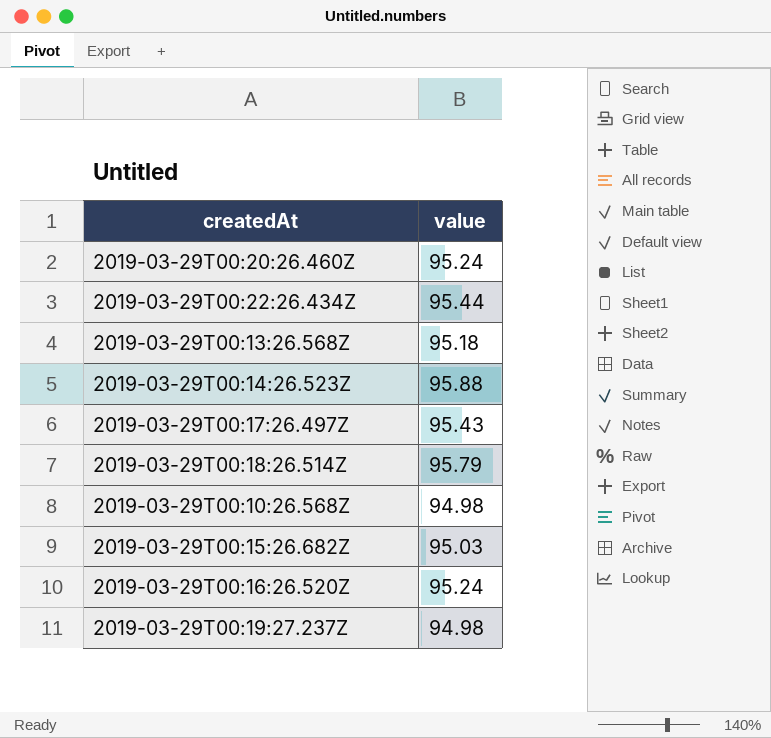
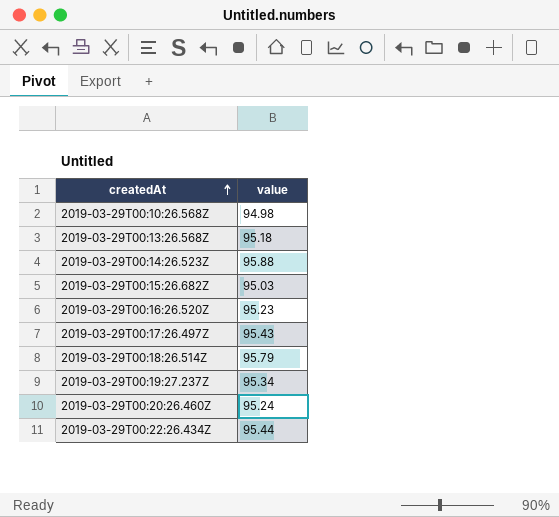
row order: none -> createdAt ascending
2019-03-29T00:16:26.520Z | value: 95.24 -> 95.23
2019-03-29T00:19:27.237Z | value: 94.98 -> 95.34

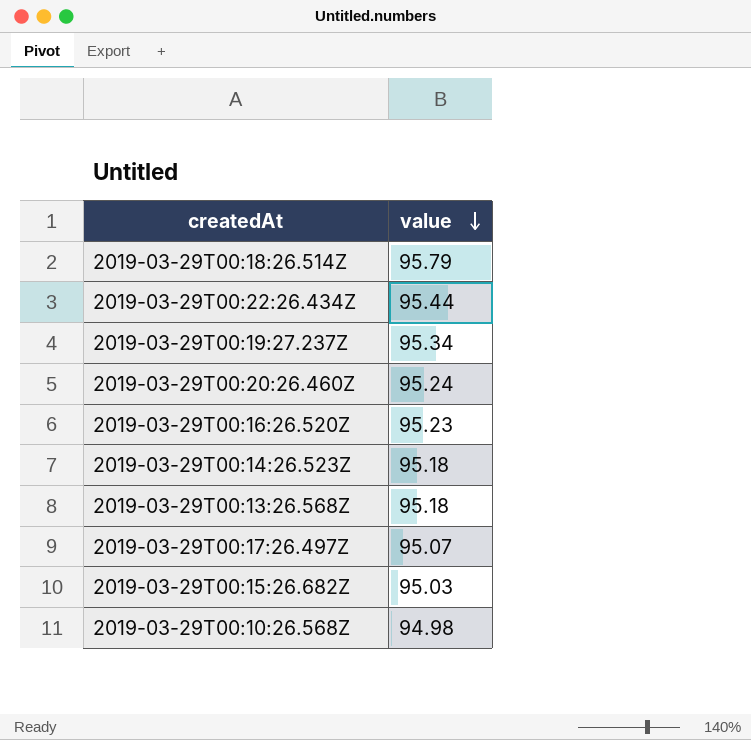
row order: createdAt ascending -> value descending
2019-03-29T00:14:26.523Z | value: 95.88 -> 95.18
2019-03-29T00:17:26.497Z | value: 95.43 -> 95.07

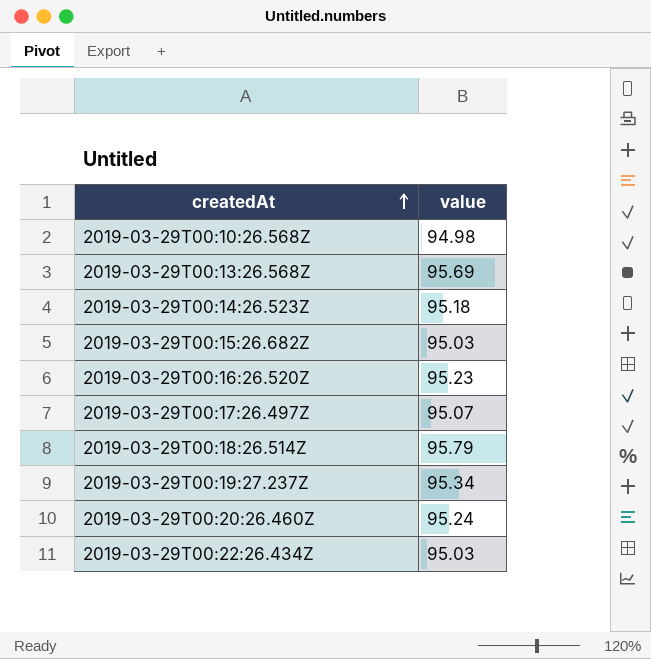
row order: value descending -> createdAt ascending
2019-03-29T00:13:26.568Z | value: 95.18 -> 95.69
2019-03-29T00:22:26.434Z | value: 95.44 -> 95.03

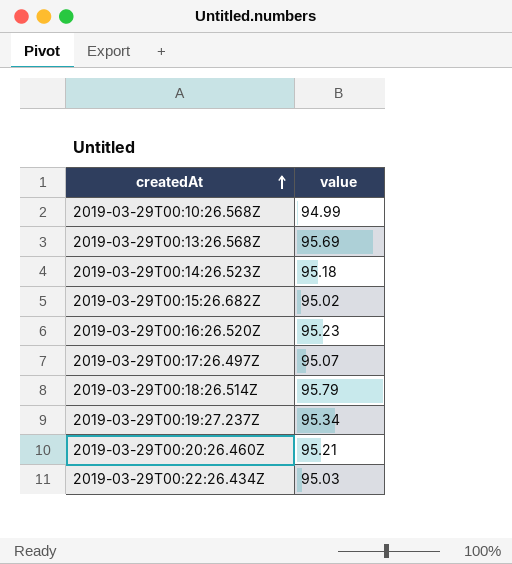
2019-03-29T00:10:26.568Z | value: 94.98 -> 94.99
2019-03-29T00:15:26.682Z | value: 95.03 -> 95.02
2019-03-29T00:20:26.460Z | value: 95.24 -> 95.21

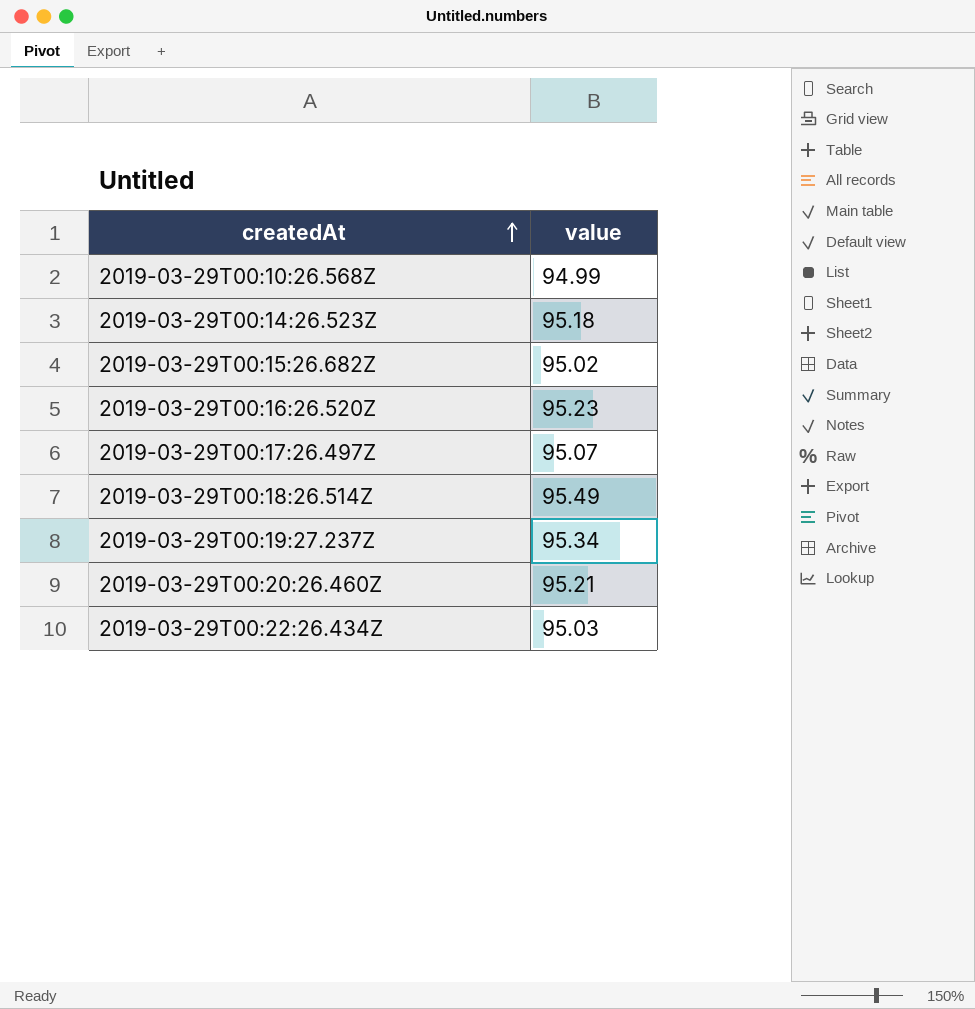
row 2019-03-29T00:13:26.568Z: 95.69 -> none
2019-03-29T00:18:26.514Z | value: 95.79 -> 95.49

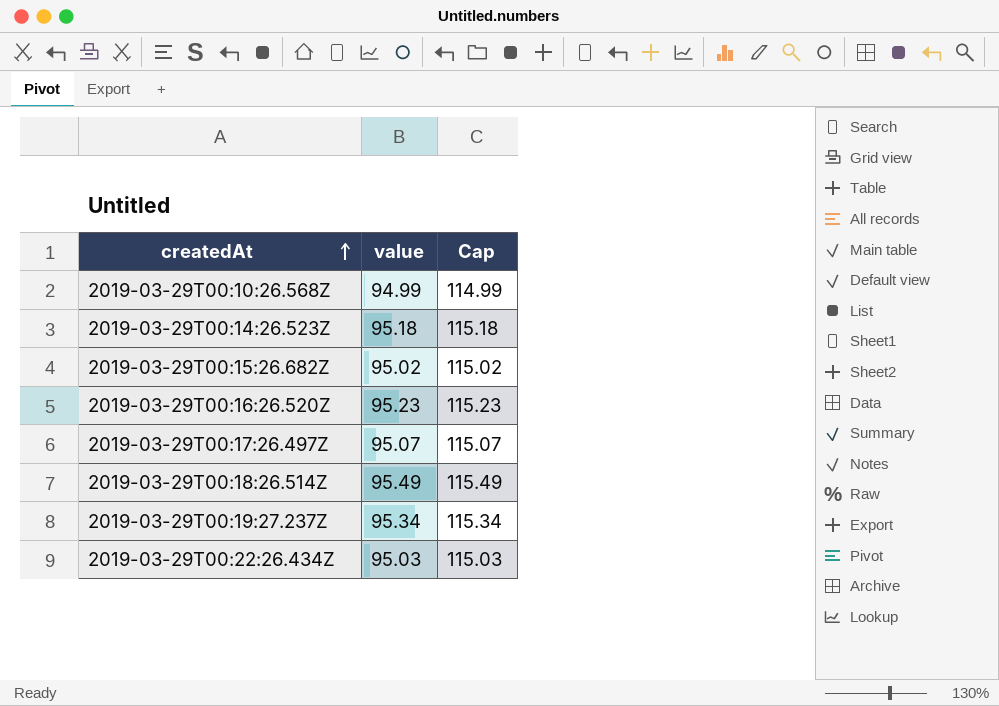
column Cap | formula: none -> [value] + 20
row 2019-03-29T00:20:26.460Z: 95.21 -> none

